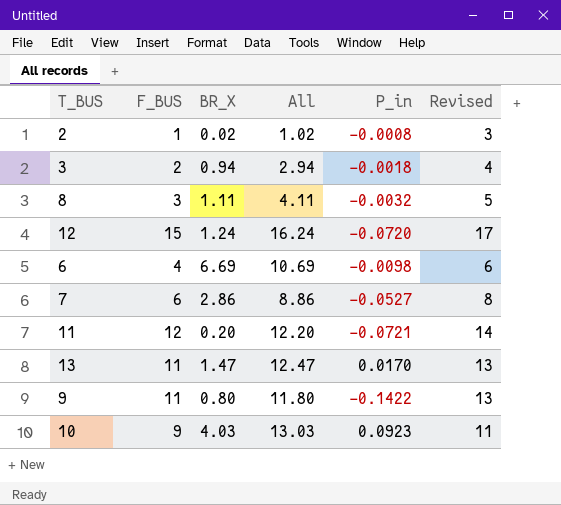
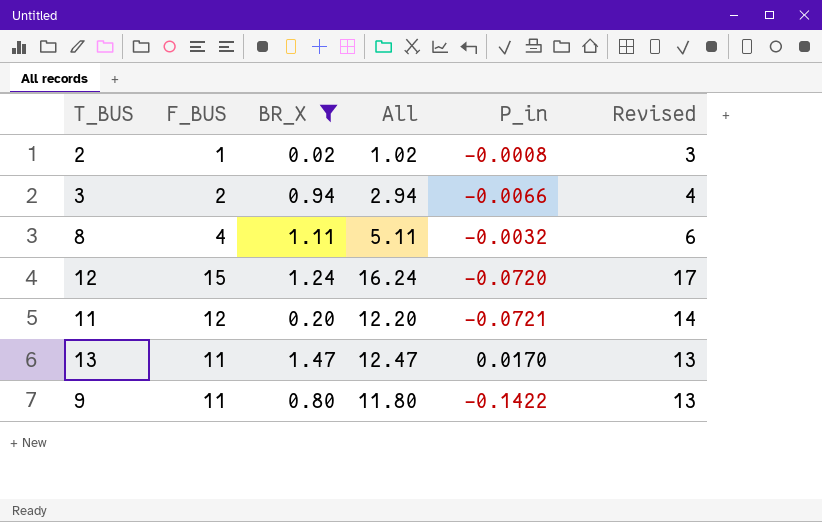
filter: none -> BR_X <= 1.47
3 | P_in: -0.0018 -> -0.0066
8 | F_BUS: 3 -> 4
8 | All: 4.11 -> 5.11
8 | Revised: 5 -> 6

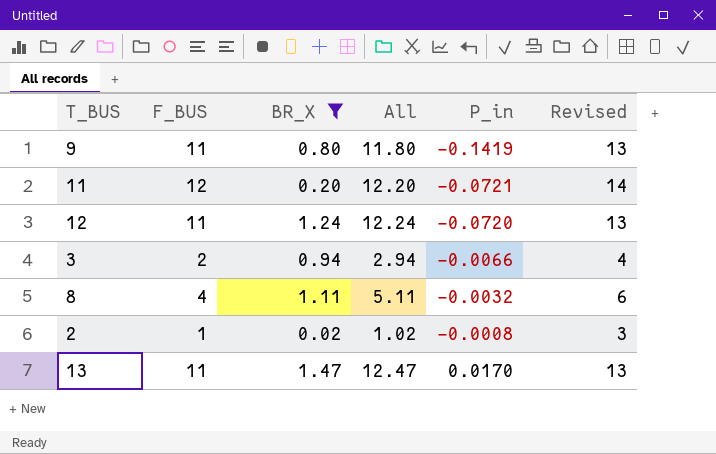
row order: none -> P_in ascending
9 | P_in: -0.1422 -> -0.1419
12 | F_BUS: 15 -> 11
12 | All: 16.24 -> 12.24
12 | Revised: 17 -> 13

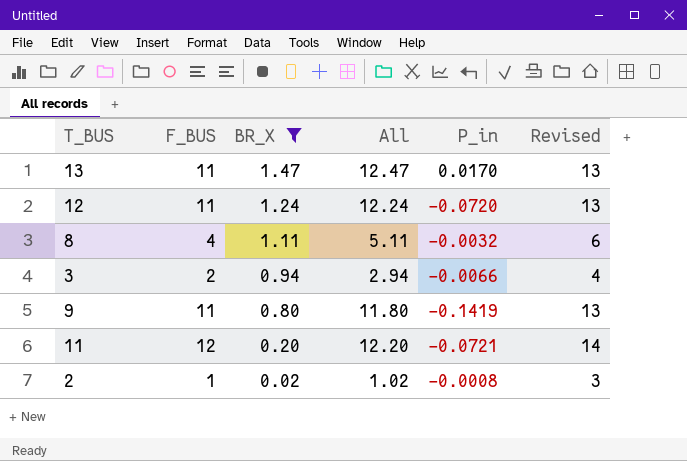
row order: P_in ascending -> BR_X descending

